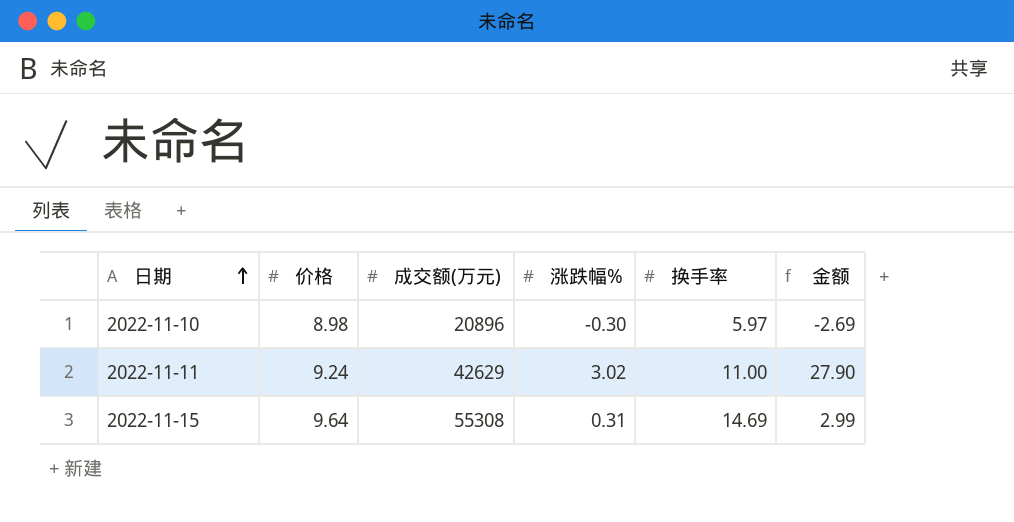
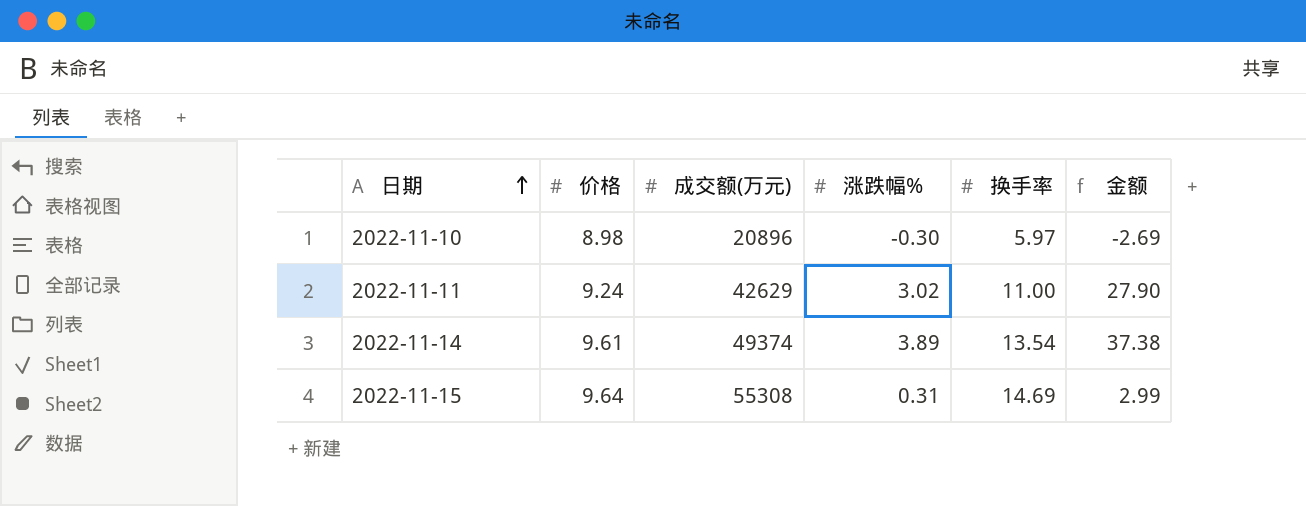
row 2022-11-14: none -> 9.61 | 49374 | 3.89 | 13.54 | 37.38

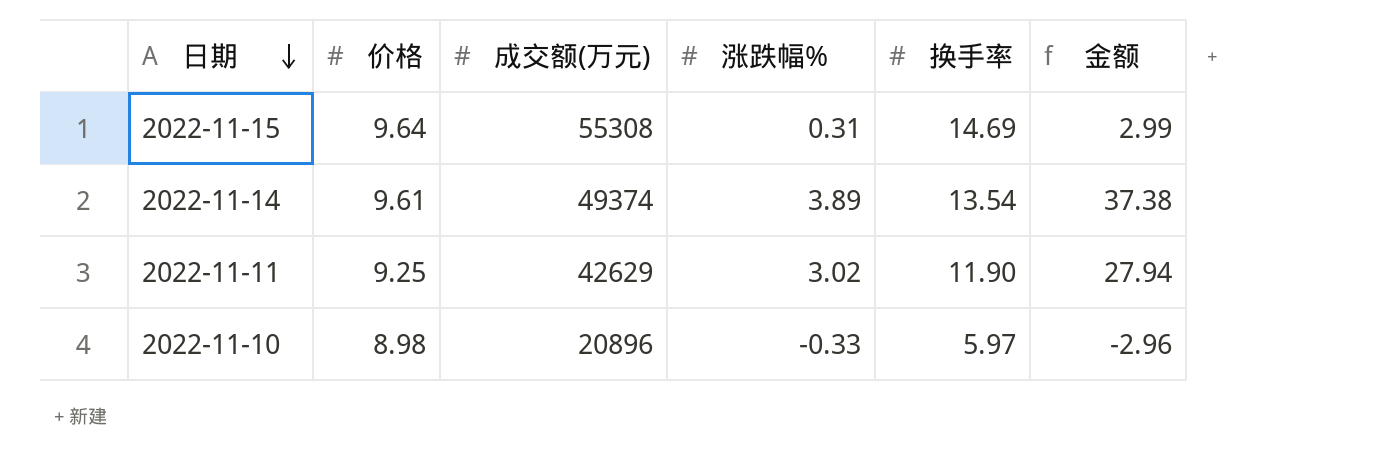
row order: 日期 ascending -> 日期 descending
2022-11-11 | 价格: 9.24 -> 9.25
2022-11-11 | 换手率: 11.00 -> 11.90
2022-11-11 | 金额: 27.90 -> 27.94
2022-11-10 | 涨跌幅%: -0.30 -> -0.33
2022-11-10 | 金额: -2.69 -> -2.96

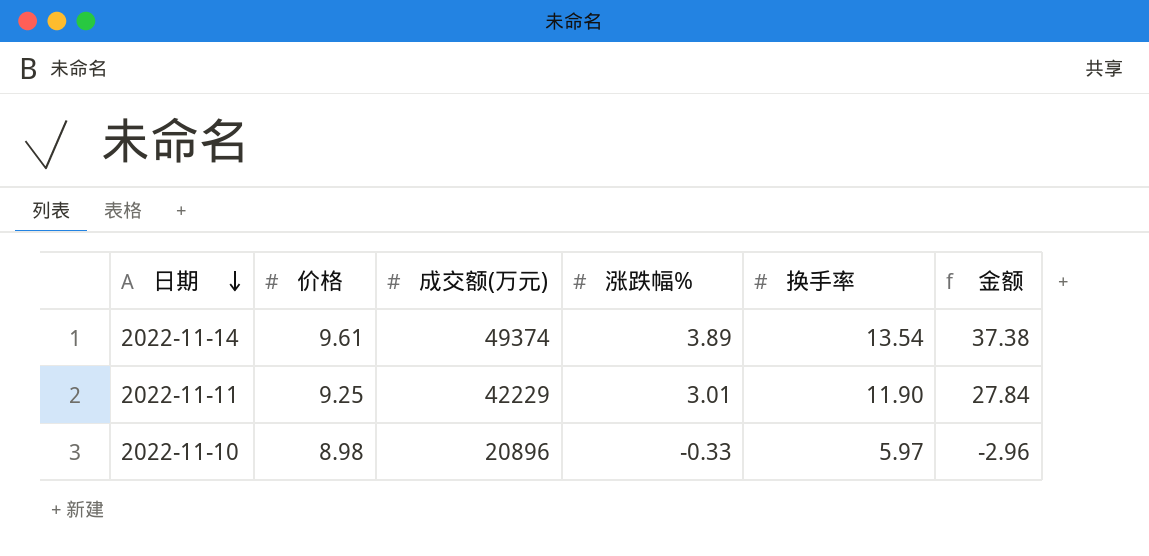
row 2022-11-15: 9.64 | 55308 | 0.31 | 14.69 | 2.99 -> none
2022-11-11 | 成交额(万元): 42629 -> 42229
2022-11-11 | 涨跌幅%: 3.02 -> 3.01
2022-11-11 | 金额: 27.94 -> 27.84

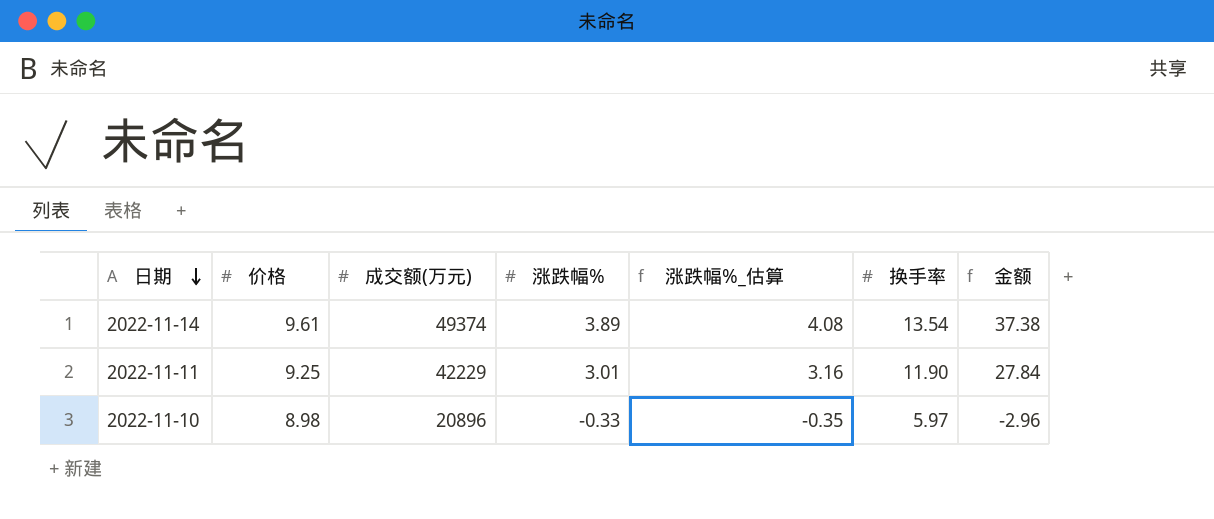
column 涨跌幅%_估算 | formula: none -> [涨跌幅%] * 1.05

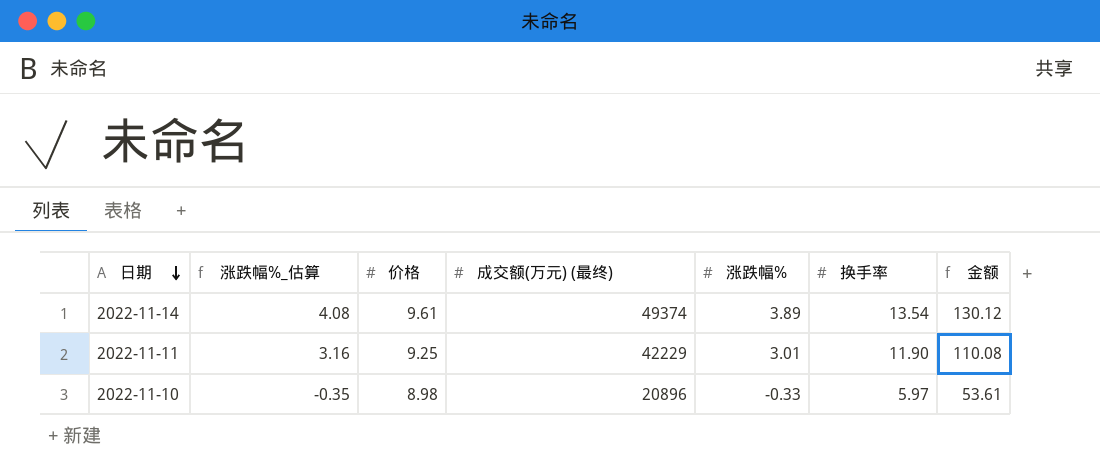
column 涨跌幅%_估算 | position: 5 -> 2
column name: 成交额(万元) -> 成交额(万元) (最终)
column 金额 | formula: [价格] * [涨跌幅%] -> [价格] * [换手率]

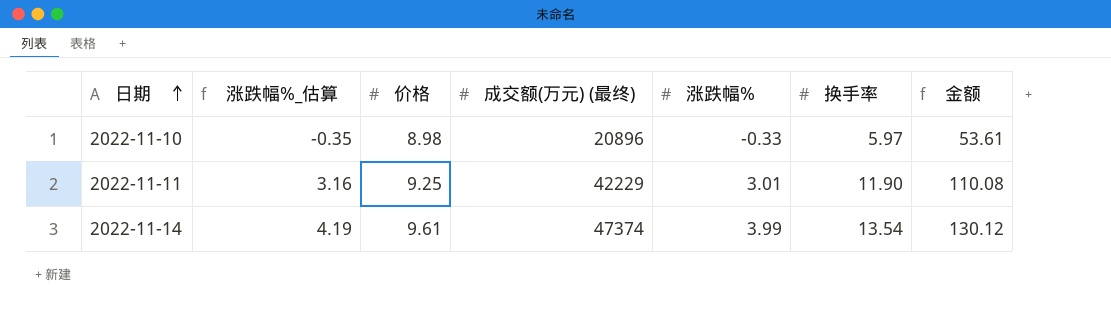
row order: 日期 descending -> 日期 ascending
2022-11-14 | 涨跌幅%_估算: 4.08 -> 4.19
2022-11-14 | 成交额(万元) (最终): 49374 -> 47374
2022-11-14 | 涨跌幅%: 3.89 -> 3.99

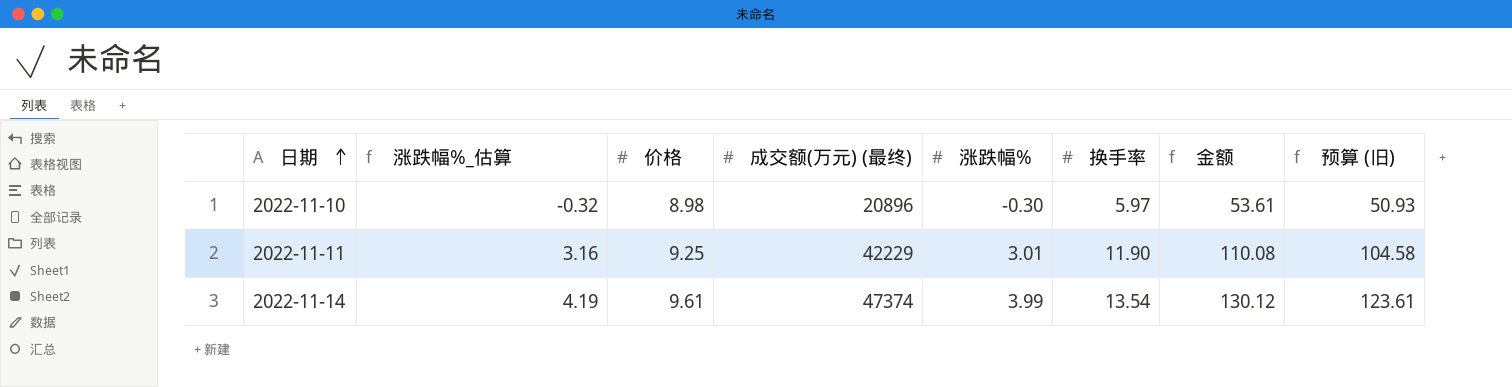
column 预算 (旧) | formula: none -> [金额] * 0.95
2022-11-10 | 涨跌幅%_估算: -0.35 -> -0.32
2022-11-10 | 涨跌幅%: -0.33 -> -0.30

